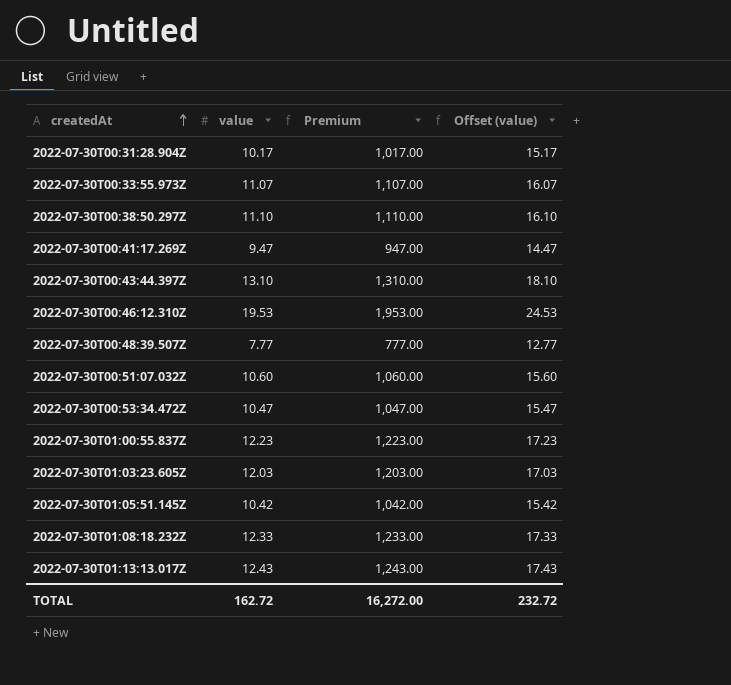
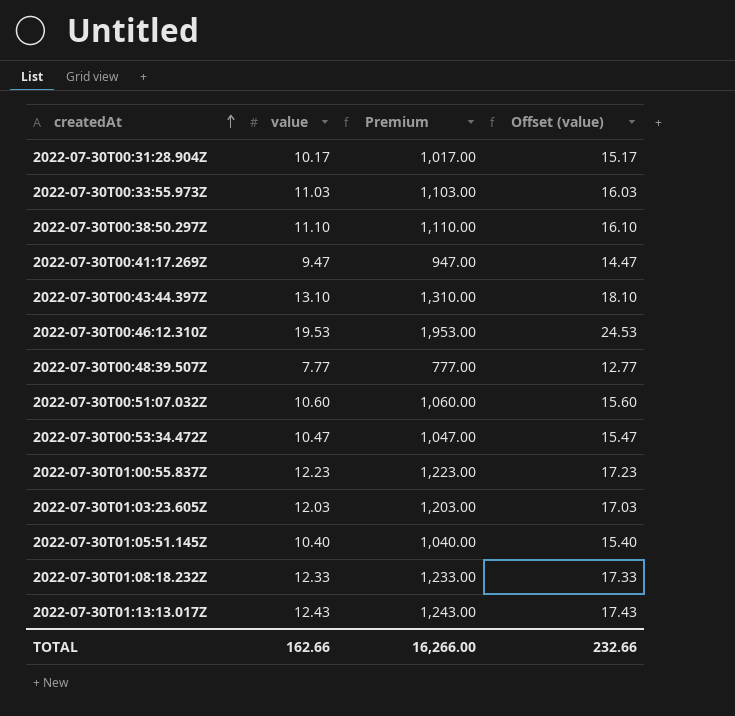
2022-07-30T00:33:55.973Z | value: 11.07 -> 11.03
2022-07-30T00:33:55.973Z | Premium: 1,107.00 -> 1,103.00
2022-07-30T00:33:55.973Z | Offset (value): 16.07 -> 16.03
2022-07-30T01:05:51.145Z | value: 10.42 -> 10.40
2022-07-30T01:05:51.145Z | Premium: 1,042.00 -> 1,040.00
2022-07-30T01:05:51.145Z | Offset (value): 15.42 -> 15.40
TOTAL | value: 162.72 -> 162.66
TOTAL | Premium: 16,272.00 -> 16,266.00
TOTAL | Offset (value): 232.72 -> 232.66

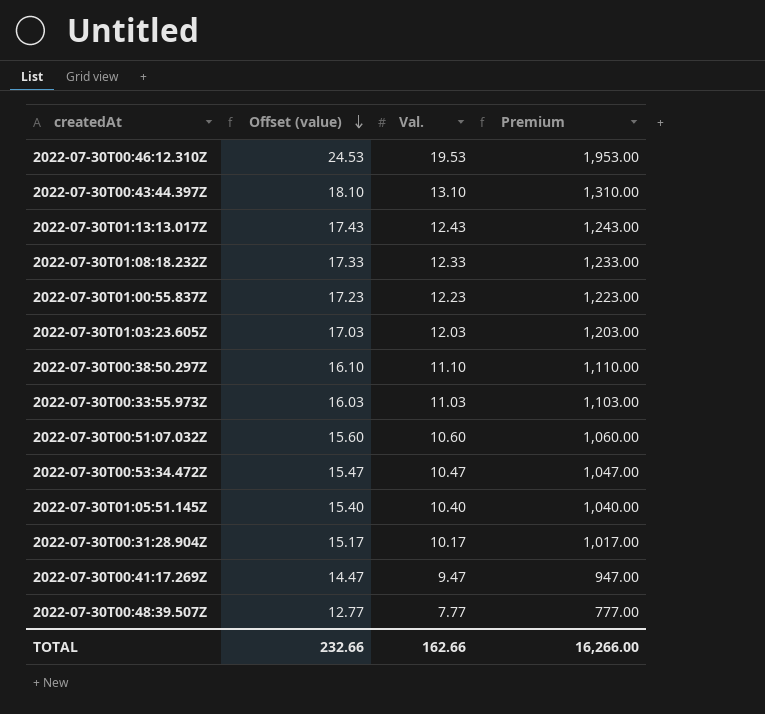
row order: createdAt ascending -> Offset (value) descending
column Offset (value) | position: 4 -> 2
column name: value -> Val.

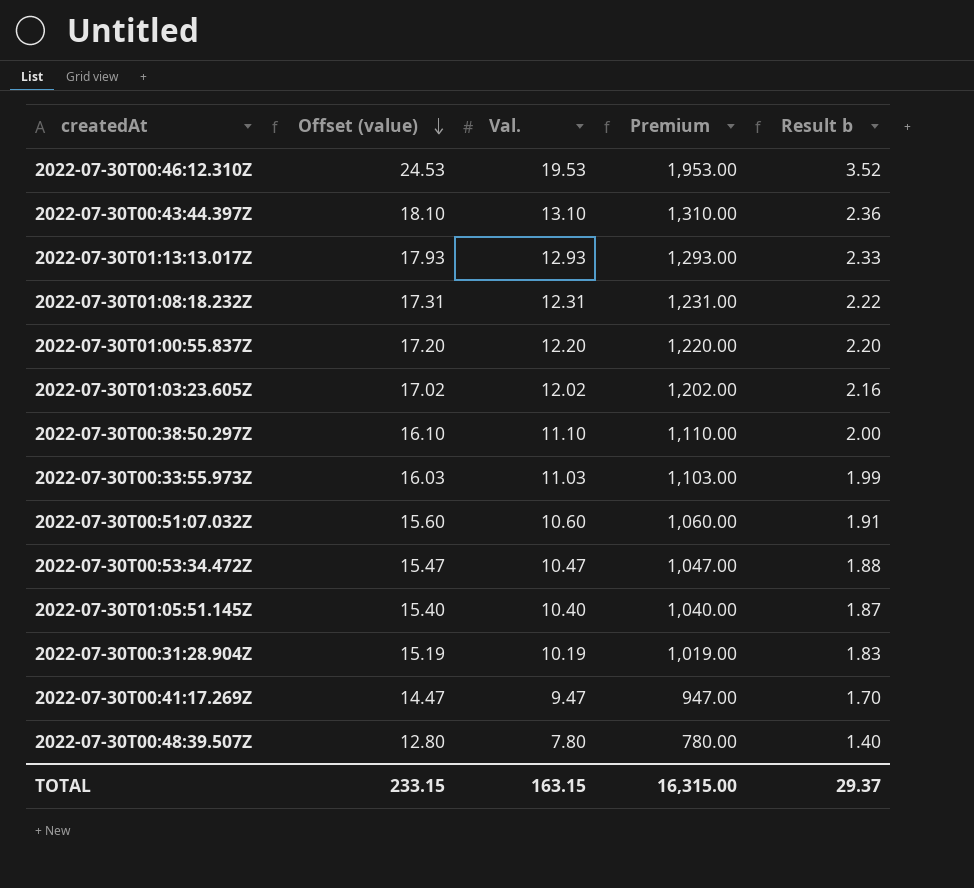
column Result b | formula: none -> [Val.] * 0.18
2022-07-30T01:13:13.017Z | Offset (value): 17.43 -> 17.93
2022-07-30T01:13:13.017Z | Val.: 12.43 -> 12.93
2022-07-30T01:13:13.017Z | Premium: 1,243.00 -> 1,293.00
2022-07-30T01:08:18.232Z | Offset (value): 17.33 -> 17.31
2022-07-30T01:08:18.232Z | Val.: 12.33 -> 12.31
2022-07-30T01:08:18.232Z | Premium: 1,233.00 -> 1,231.00
2022-07-30T01:00:55.837Z | Offset (value): 17.23 -> 17.20
2022-07-30T01:00:55.837Z | Val.: 12.23 -> 12.20
2022-07-30T01:00:55.837Z | Premium: 1,223.00 -> 1,220.00
2022-07-30T01:03:23.605Z | Offset (value): 17.03 -> 17.02
2022-07-30T01:03:23.605Z | Val.: 12.03 -> 12.02
2022-07-30T01:03:23.605Z | Premium: 1,203.00 -> 1,202.00
2022-07-30T00:31:28.904Z | Offset (value): 15.17 -> 15.19
2022-07-30T00:31:28.904Z | Val.: 10.17 -> 10.19
2022-07-30T00:31:28.904Z | Premium: 1,017.00 -> 1,019.00
2022-07-30T00:48:39.507Z | Offset (value): 12.77 -> 12.80
2022-07-30T00:48:39.507Z | Val.: 7.77 -> 7.80
2022-07-30T00:48:39.507Z | Premium: 777.00 -> 780.00
TOTAL | Offset (value): 232.66 -> 233.15
TOTAL | Val.: 162.66 -> 163.15
TOTAL | Premium: 16,266.00 -> 16,315.00

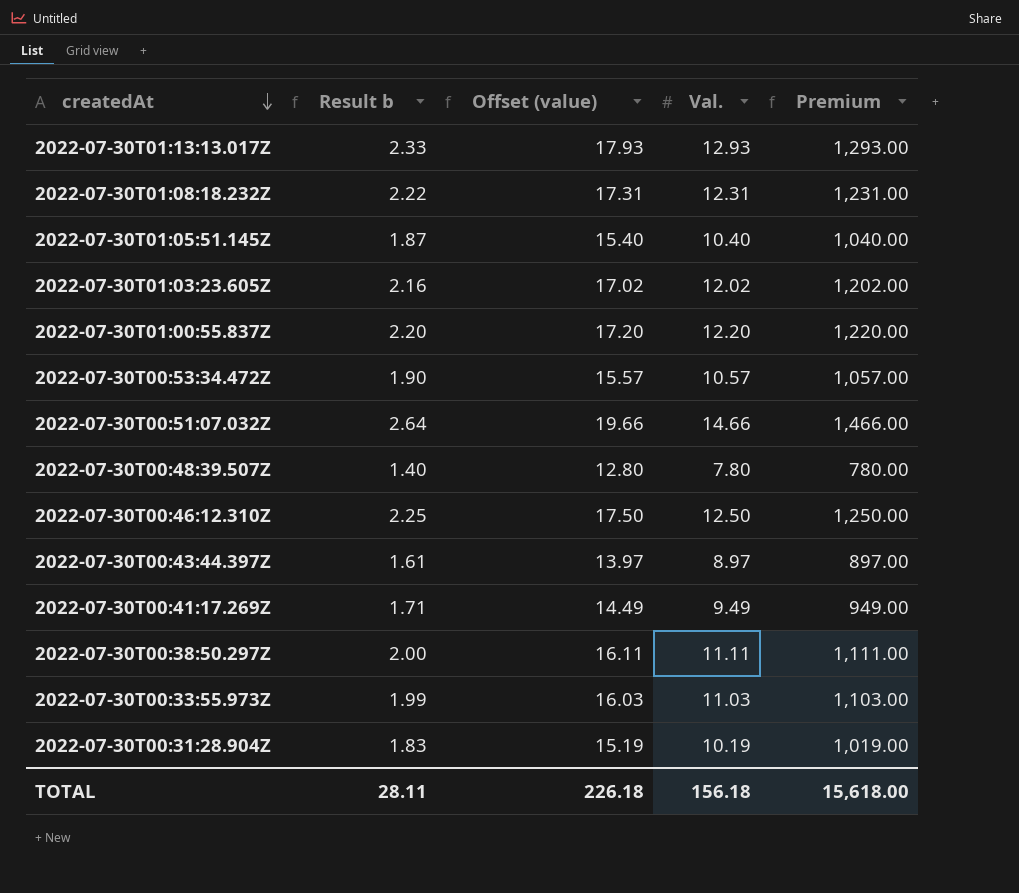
row order: Offset (value) descending -> createdAt descending
column Result b | position: 5 -> 2
2022-07-30T00:53:34.472Z | Result b: 1.88 -> 1.90
2022-07-30T00:53:34.472Z | Offset (value): 15.47 -> 15.57
2022-07-30T00:53:34.472Z | Val.: 10.47 -> 10.57
2022-07-30T00:53:34.472Z | Premium: 1,047.00 -> 1,057.00
2022-07-30T00:51:07.032Z | Result b: 1.91 -> 2.64
2022-07-30T00:51:07.032Z | Offset (value): 15.60 -> 19.66
2022-07-30T00:51:07.032Z | Val.: 10.60 -> 14.66
2022-07-30T00:51:07.032Z | Premium: 1,060.00 -> 1,466.00
2022-07-30T00:46:12.310Z | Result b: 3.52 -> 2.25
2022-07-30T00:46:12.310Z | Offset (value): 24.53 -> 17.50
2022-07-30T00:46:12.310Z | Val.: 19.53 -> 12.50
2022-07-30T00:46:12.310Z | Premium: 1,953.00 -> 1,250.00
2022-07-30T00:43:44.397Z | Result b: 2.36 -> 1.61
2022-07-30T00:43:44.397Z | Offset (value): 18.10 -> 13.97
2022-07-30T00:43:44.397Z | Val.: 13.10 -> 8.97
2022-07-30T00:43:44.397Z | Premium: 1,310.00 -> 897.00
2022-07-30T00:41:17.269Z | Result b: 1.70 -> 1.71
2022-07-30T00:41:17.269Z | Offset (value): 14.47 -> 14.49
2022-07-30T00:41:17.269Z | Val.: 9.47 -> 9.49
2022-07-30T00:41:17.269Z | Premium: 947.00 -> 949.00
2022-07-30T00:38:50.297Z | Offset (value): 16.10 -> 16.11
2022-07-30T00:38:50.297Z | Val.: 11.10 -> 11.11
2022-07-30T00:38:50.297Z | Premium: 1,110.00 -> 1,111.00
TOTAL | Result b: 29.37 -> 28.11
TOTAL | Offset (value): 233.15 -> 226.18
TOTAL | Val.: 163.15 -> 156.18
TOTAL | Premium: 16,315.00 -> 15,618.00

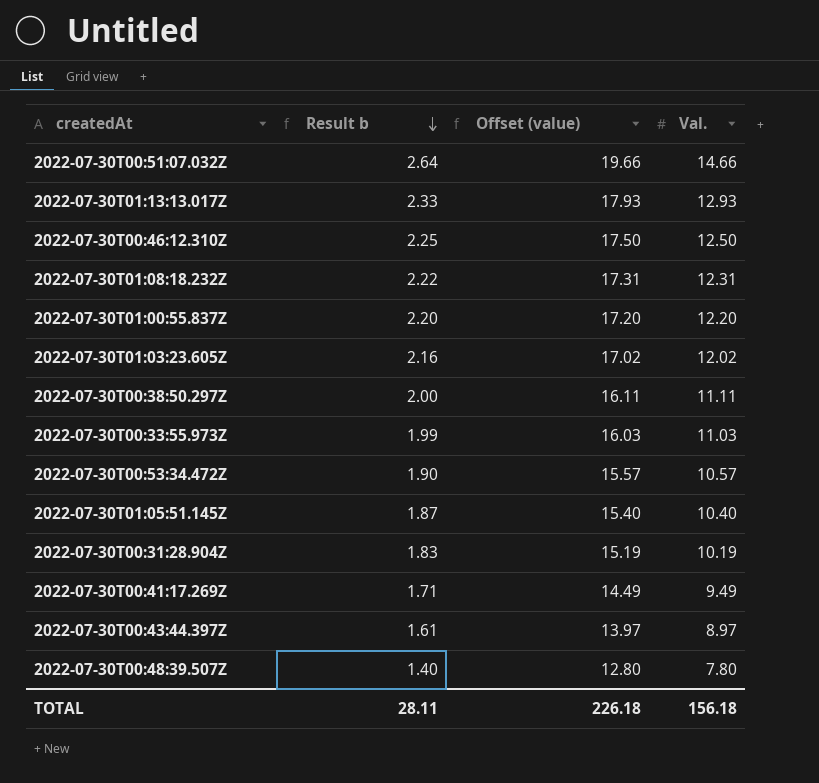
row order: createdAt descending -> Result b descending
column Premium | formula: [Val.] * 100 -> none

